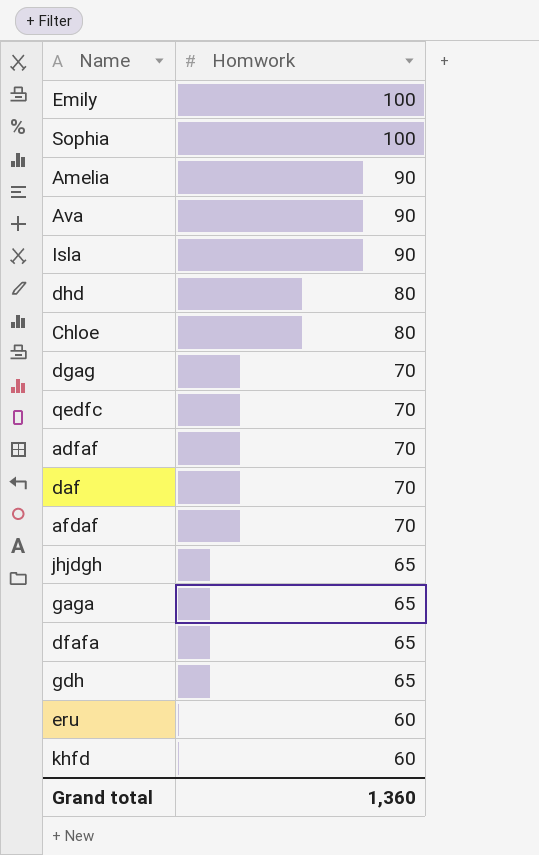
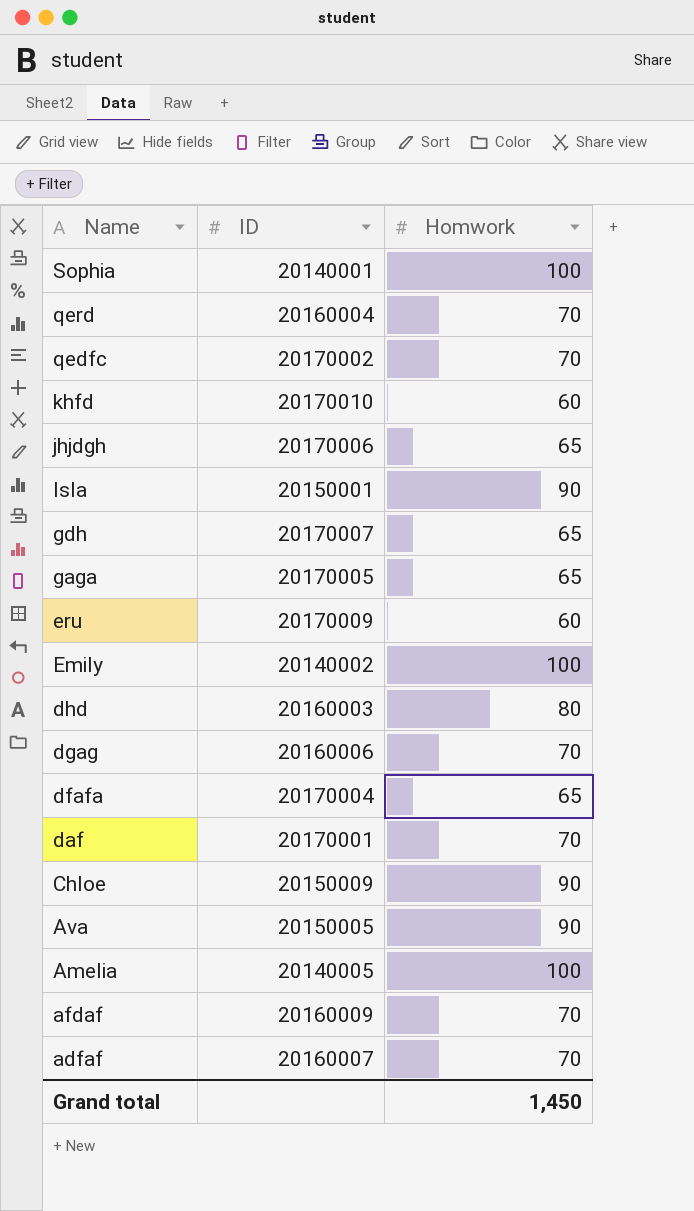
row order: Homwork descending -> Name descending
column ID | position: none -> 2
row qerd: none -> 20160004 | 70
Chloe | Homwork: 80 -> 90
Amelia | Homwork: 90 -> 100
Grand total | Homwork: 1,360 -> 1,450

